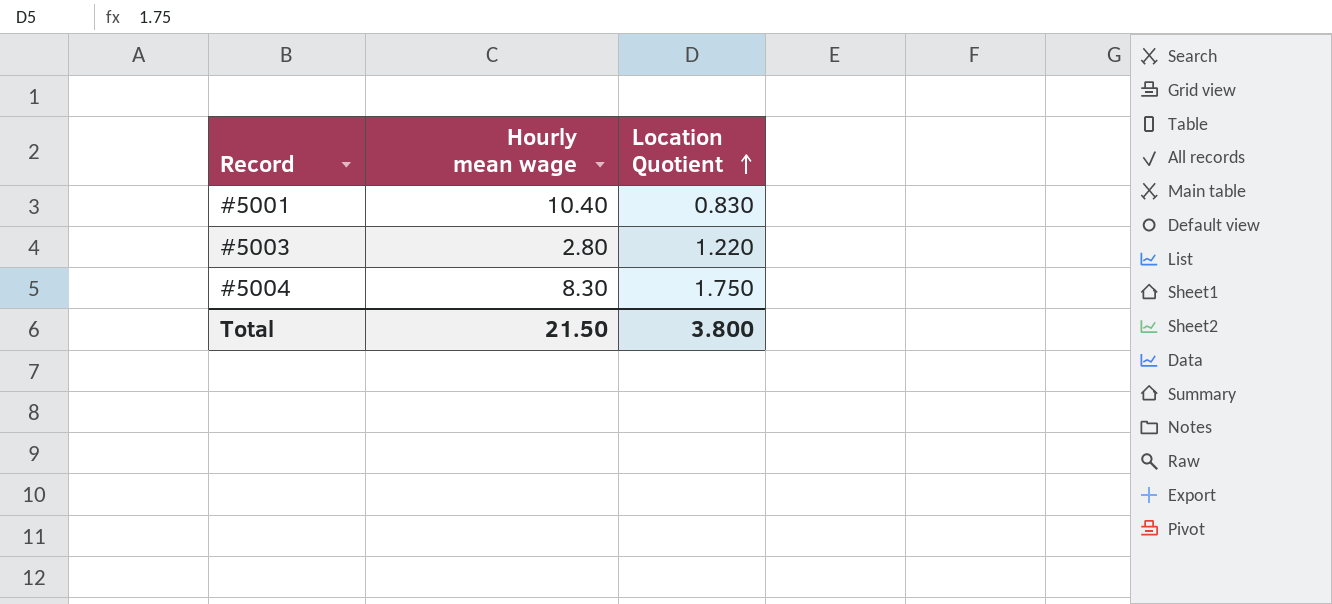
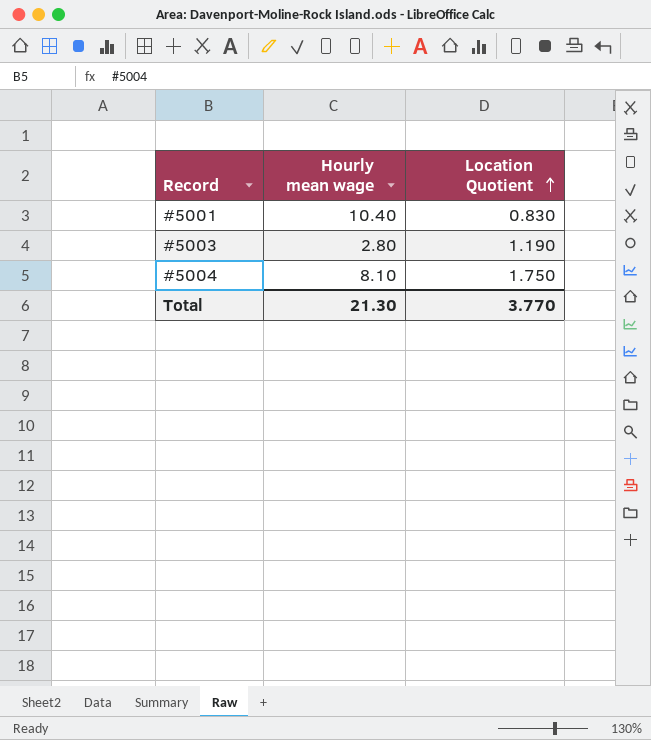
#5003 | Location Quotient: 1.220 -> 1.190
#5004 | Hourly mean wage: 8.30 -> 8.10
Total | Hourly mean wage: 21.50 -> 21.30
Total | Location Quotient: 3.800 -> 3.770

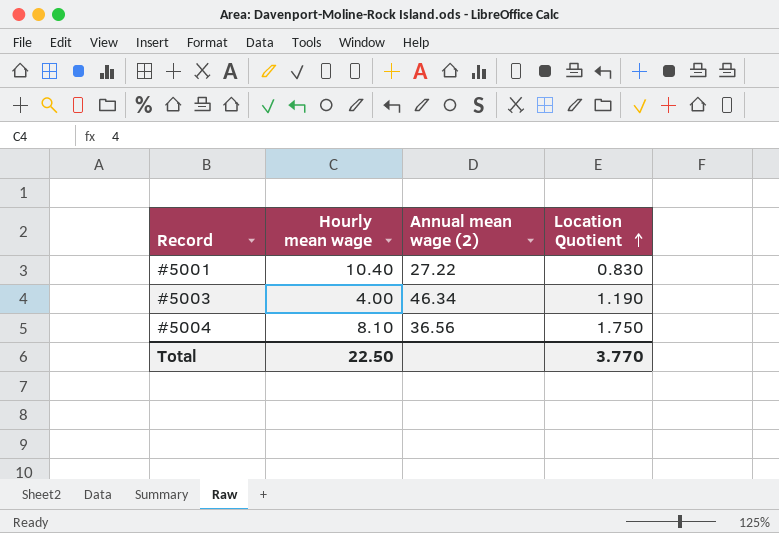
column Annual mean wage (2) | position: none -> 3
#5003 | Hourly mean wage: 2.80 -> 4.00
Total | Hourly mean wage: 21.30 -> 22.50

